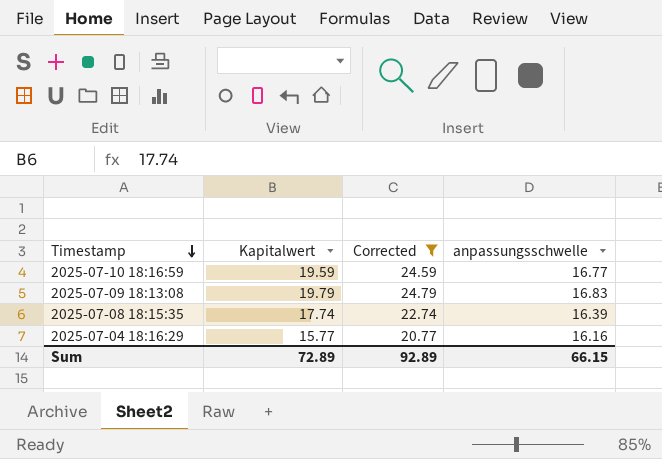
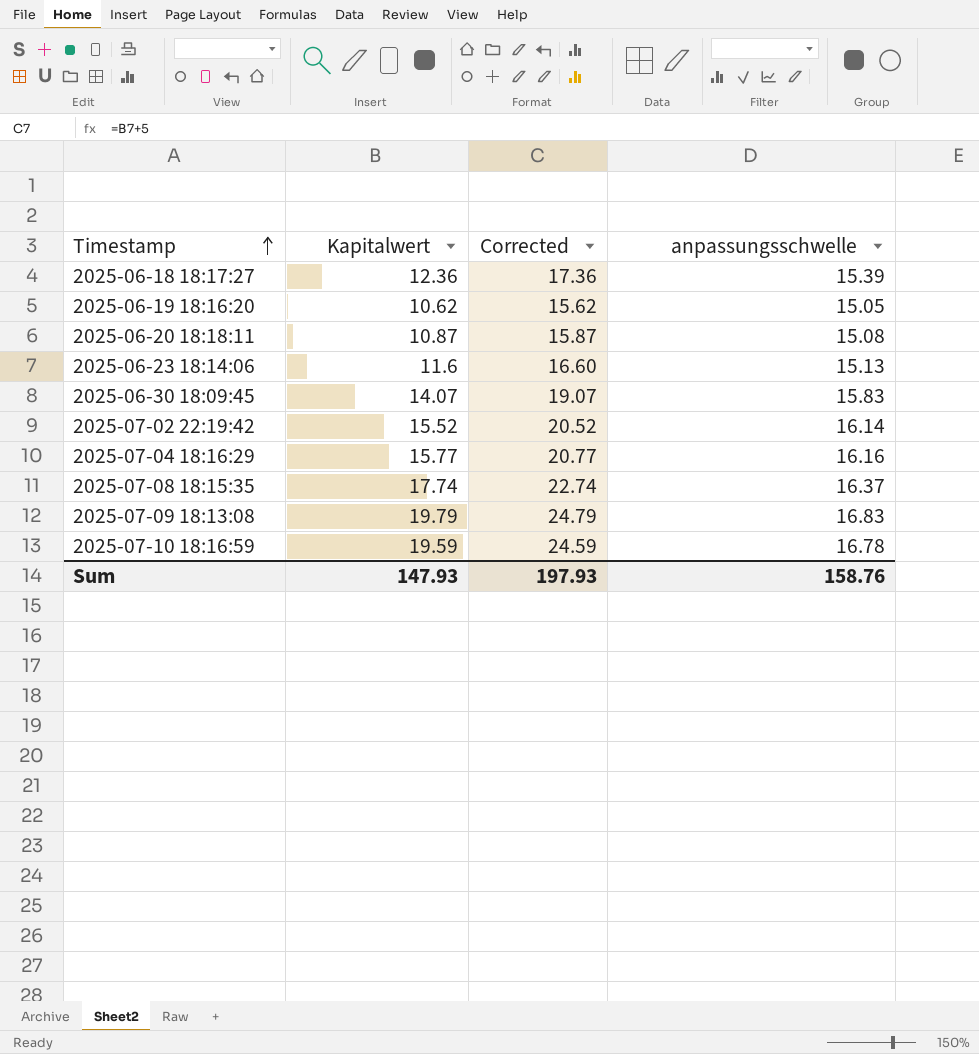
filter: Corrected >= 20.77 -> none
row order: Timestamp descending -> Timestamp ascending
2025-07-08 18:15:35 | anpassungsschwelle: 16.39 -> 16.37
2025-07-10 18:16:59 | anpassungsschwelle: 16.77 -> 16.78
Sum | Kapitalwert: 72.89 -> 147.93
Sum | Corrected: 92.89 -> 197.93
Sum | anpassungsschwelle: 66.15 -> 158.76

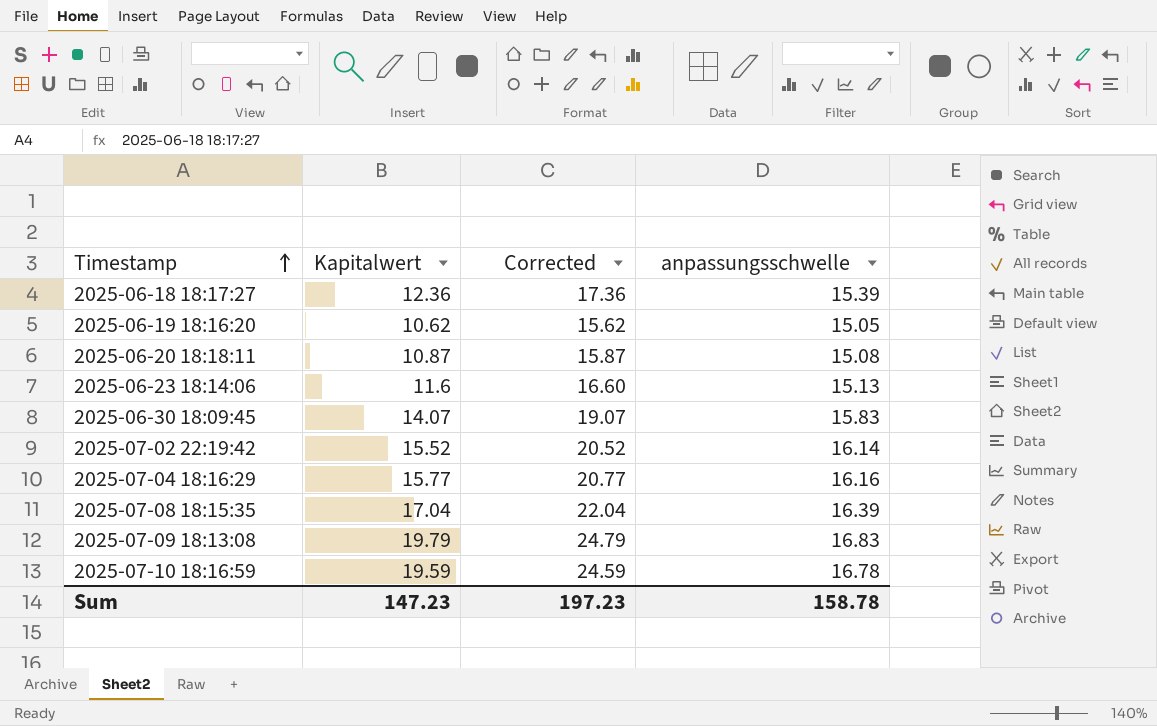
2025-07-08 18:15:35 | Kapitalwert: 17.74 -> 17.04
2025-07-08 18:15:35 | Corrected: 22.74 -> 22.04
2025-07-08 18:15:35 | anpassungsschwelle: 16.37 -> 16.39
Sum | Kapitalwert: 147.93 -> 147.23
Sum | Corrected: 197.93 -> 197.23
Sum | anpassungsschwelle: 158.76 -> 158.78

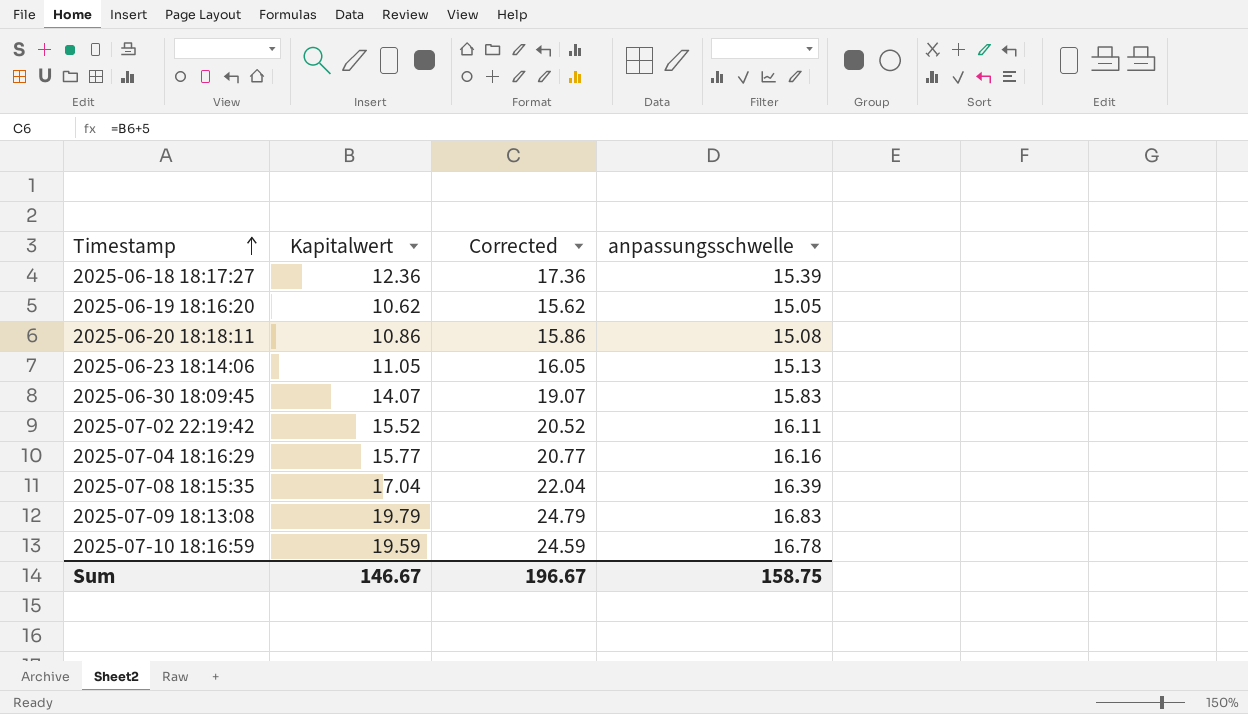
2025-06-20 18:18:11 | Kapitalwert: 10.87 -> 10.86
2025-06-20 18:18:11 | Corrected: 15.87 -> 15.86
2025-06-23 18:14:06 | Kapitalwert: 11.6 -> 11.05
2025-06-23 18:14:06 | Corrected: 16.60 -> 16.05
2025-07-02 22:19:42 | anpassungsschwelle: 16.14 -> 16.11
Sum | Kapitalwert: 147.23 -> 146.67
Sum | Corrected: 197.23 -> 196.67
Sum | anpassungsschwelle: 158.78 -> 158.75

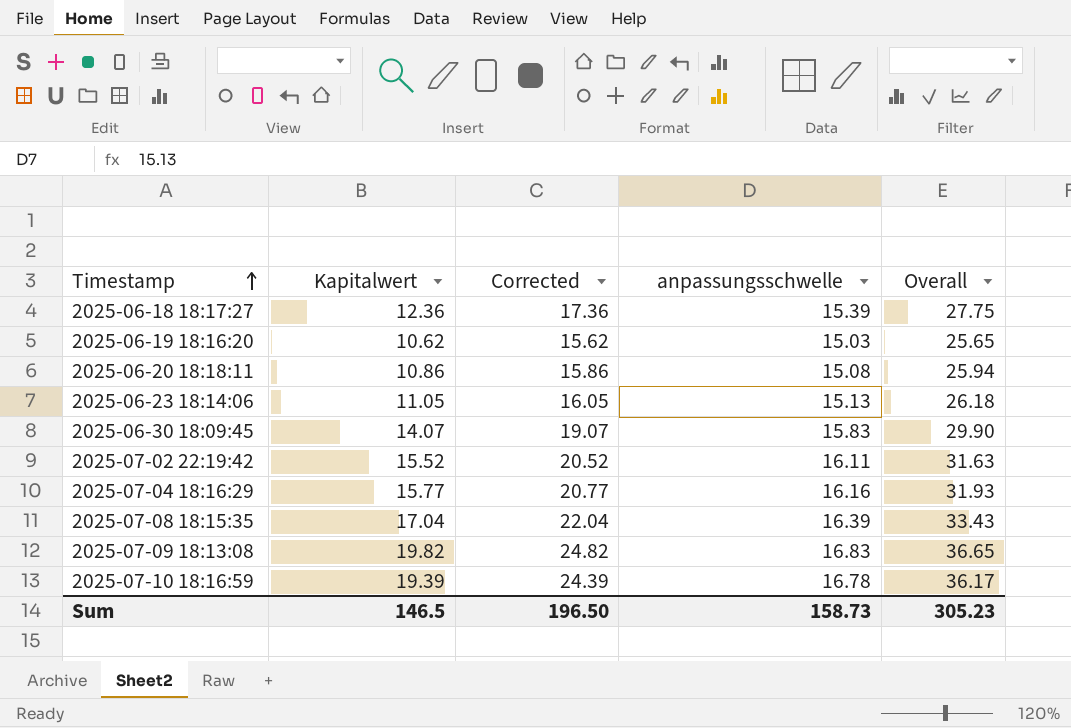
column Overall | formula: none -> [Kapitalwert] + [anpassungsschwelle]
2025-06-19 18:16:20 | anpassungsschwelle: 15.05 -> 15.03
2025-07-09 18:13:08 | Kapitalwert: 19.79 -> 19.82
2025-07-09 18:13:08 | Corrected: 24.79 -> 24.82
2025-07-10 18:16:59 | Kapitalwert: 19.59 -> 19.39
2025-07-10 18:16:59 | Corrected: 24.59 -> 24.39
Sum | Kapitalwert: 146.67 -> 146.5
Sum | Corrected: 196.67 -> 196.50
Sum | anpassungsschwelle: 158.75 -> 158.73

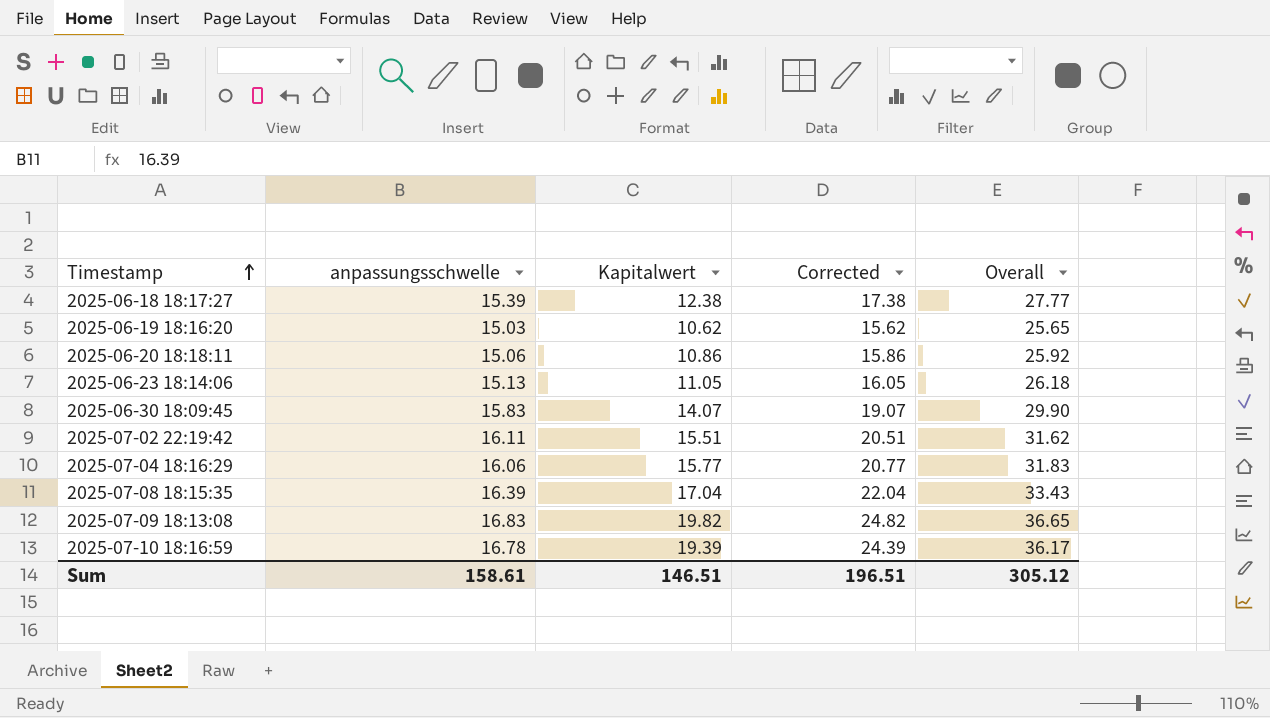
column anpassungsschwelle | position: 4 -> 2
2025-06-18 18:17:27 | Kapitalwert: 12.36 -> 12.38
2025-06-18 18:17:27 | Corrected: 17.36 -> 17.38
2025-06-18 18:17:27 | Overall: 27.75 -> 27.77
2025-06-20 18:18:11 | anpassungsschwelle: 15.08 -> 15.06
2025-06-20 18:18:11 | Overall: 25.94 -> 25.92
2025-07-02 22:19:42 | Kapitalwert: 15.52 -> 15.51
2025-07-02 22:19:42 | Corrected: 20.52 -> 20.51
2025-07-02 22:19:42 | Overall: 31.63 -> 31.62
2025-07-04 18:16:29 | anpassungsschwelle: 16.16 -> 16.06
2025-07-04 18:16:29 | Overall: 31.93 -> 31.83
Sum | anpassungsschwelle: 158.73 -> 158.61
Sum | Kapitalwert: 146.5 -> 146.51
Sum | Corrected: 196.50 -> 196.51
Sum | Overall: 305.23 -> 305.12

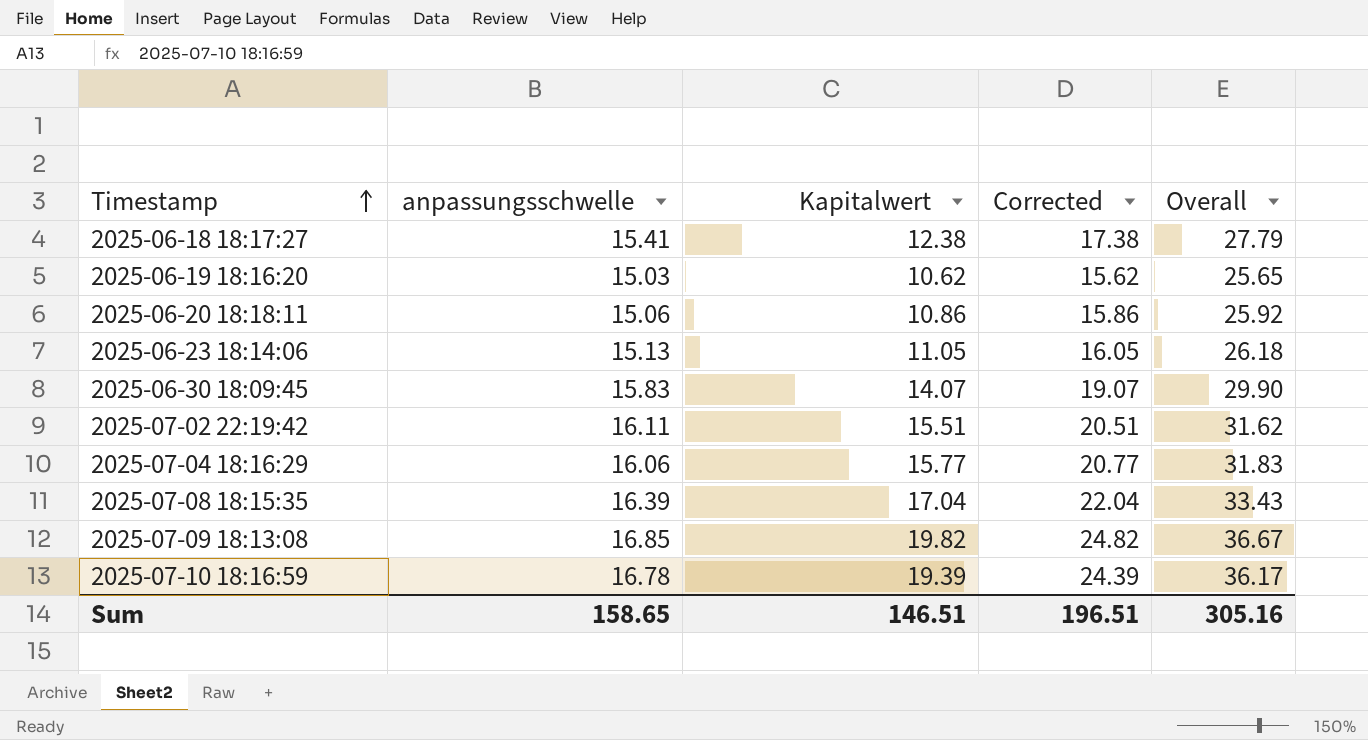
2025-06-18 18:17:27 | anpassungsschwelle: 15.39 -> 15.41
2025-06-18 18:17:27 | Overall: 27.77 -> 27.79
2025-07-09 18:13:08 | anpassungsschwelle: 16.83 -> 16.85
2025-07-09 18:13:08 | Overall: 36.65 -> 36.67
Sum | anpassungsschwelle: 158.61 -> 158.65
Sum | Overall: 305.12 -> 305.16

